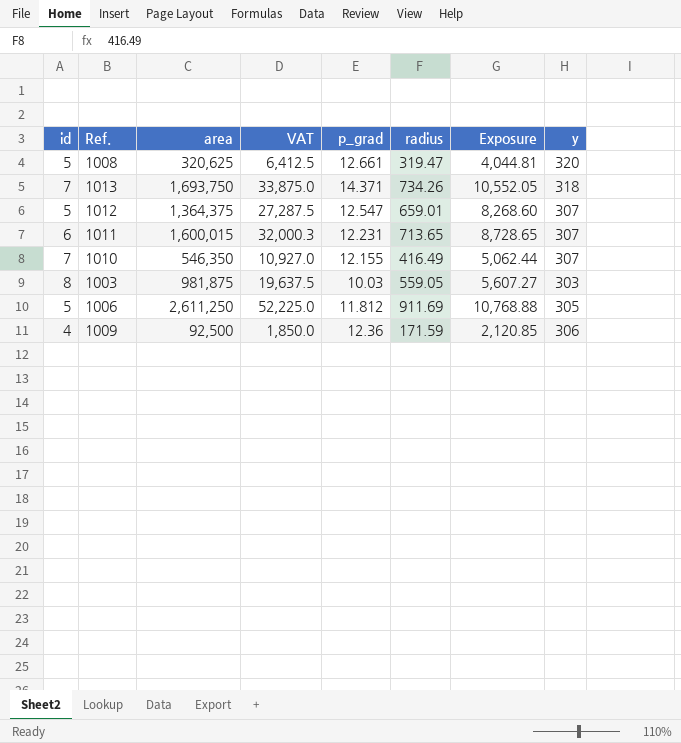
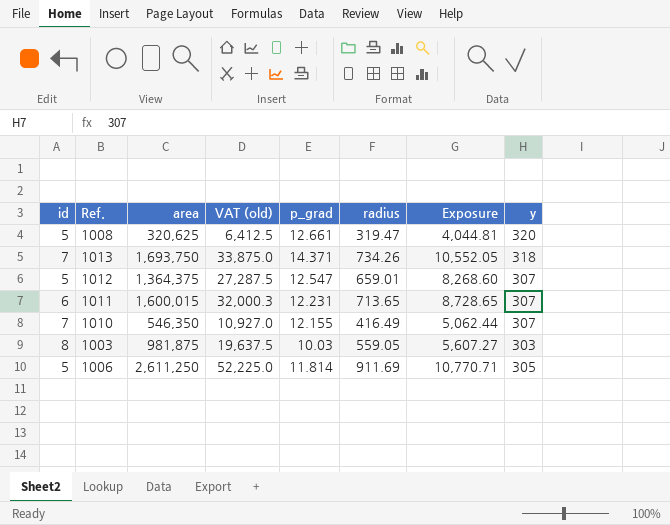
column name: VAT -> VAT (old)
row 1009: 4 | 92,500 | 1,850.0 | 12.36 | 171.59 | 2,120.85 | 306 -> none
1006 | p_grad: 11.812 -> 11.814
1006 | Exposure: 10,768.88 -> 10,770.71

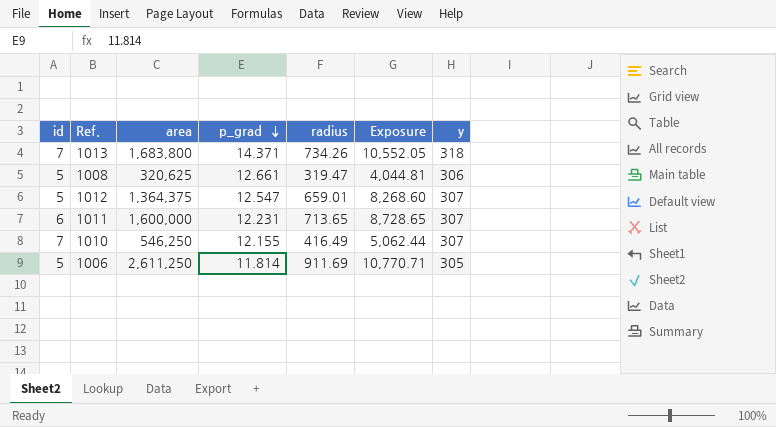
row order: none -> p_grad descending
column VAT (old) | formula: [area] * 0.02 -> none
row 1003: 8 | 981,875 | 19,637.5 | 10.03 | 559.05 | 5,607.27 | 303 -> none
1013 | area: 1,693,750 -> 1,683,800
1008 | y: 320 -> 306
1011 | area: 1,600,015 -> 1,600,000
1010 | area: 546,350 -> 546,250

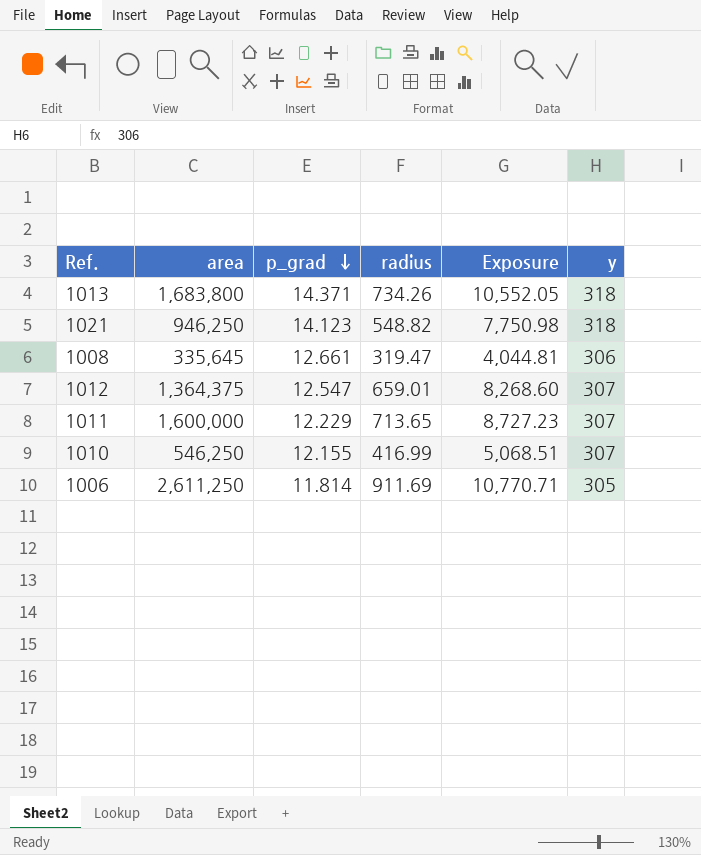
column id | position: 1 -> none
row 1021: none -> 946,250 | 14.123 | 548.82 | 7,750.98 | 318
1008 | area: 320,625 -> 335,645
1011 | p_grad: 12.231 -> 12.229
1011 | Exposure: 8,728.65 -> 8,727.23
1010 | radius: 416.49 -> 416.99
1010 | Exposure: 5,062.44 -> 5,068.51

